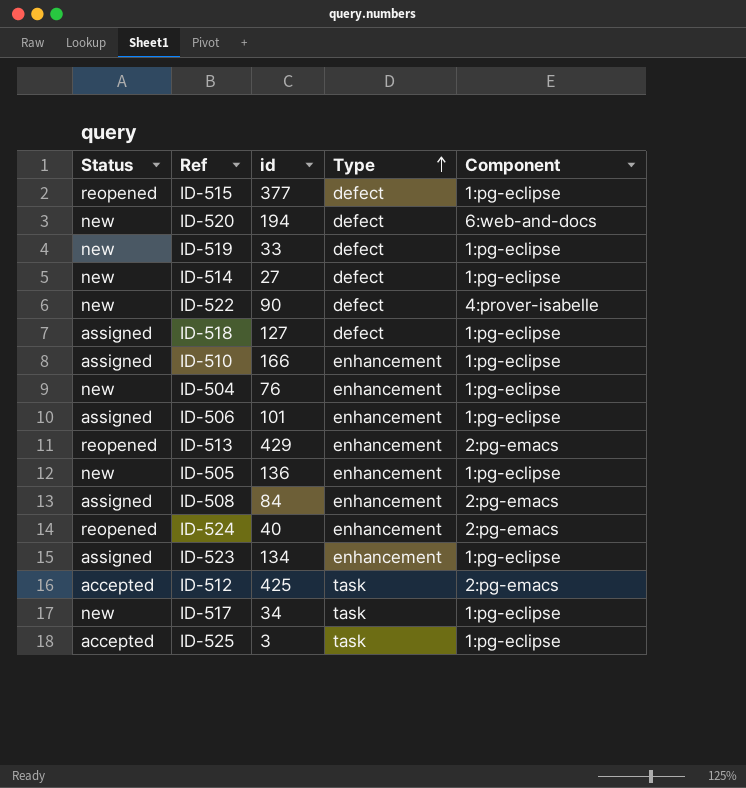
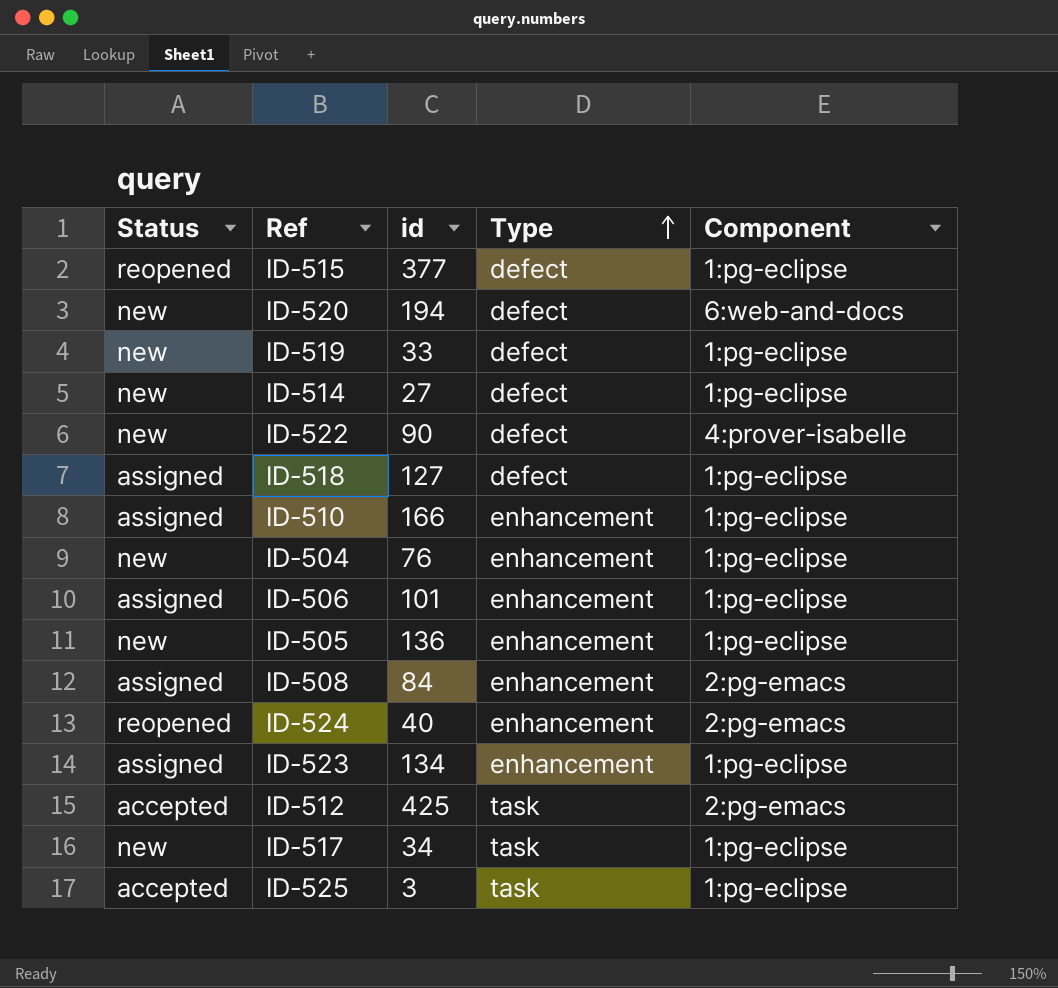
row ID-513: reopened | 429 | enhancement | 2:pg-emacs -> none

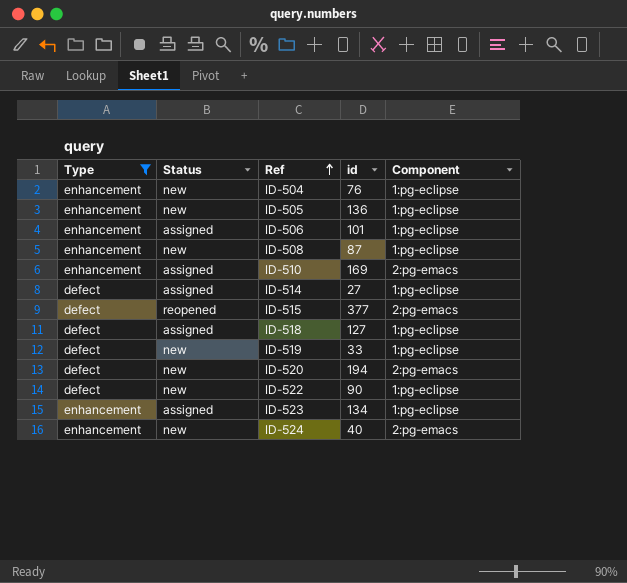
filter: none -> Type != task
row order: Type ascending -> Ref ascending
column Type | position: 4 -> 1
ID-508 | Status: assigned -> new
ID-508 | id: 84 -> 87
ID-508 | Component: 2:pg-emacs -> 1:pg-eclipse
ID-510 | id: 166 -> 169
ID-510 | Component: 1:pg-eclipse -> 2:pg-emacs
ID-514 | Status: new -> assigned
ID-515 | Component: 1:pg-eclipse -> 2:pg-emacs
ID-520 | Component: 6:web-and-docs -> 2:pg-emacs
ID-522 | Component: 4:prover-isabelle -> 1:pg-eclipse
ID-524 | Status: reopened -> new

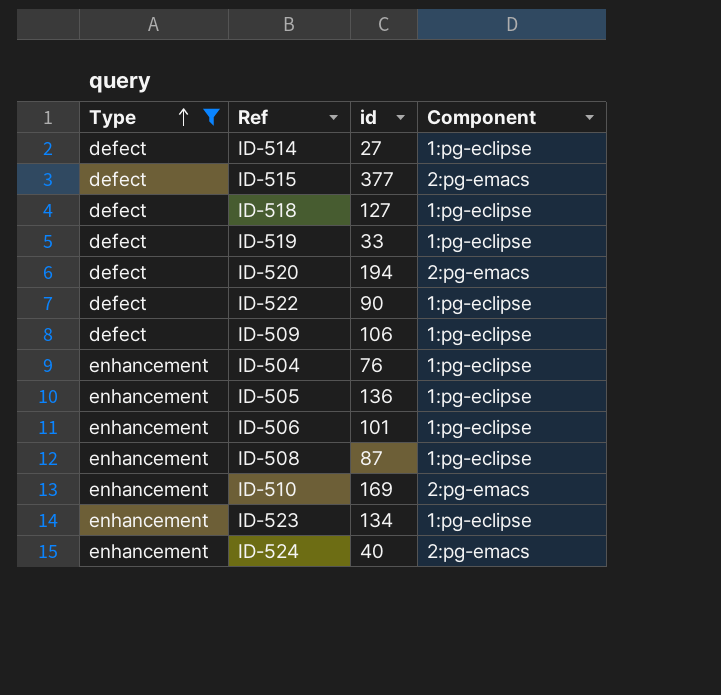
row order: Ref ascending -> Type ascending
column Status | position: 2 -> none
row ID-509: none -> defect | 106 | 1:pg-eclipse

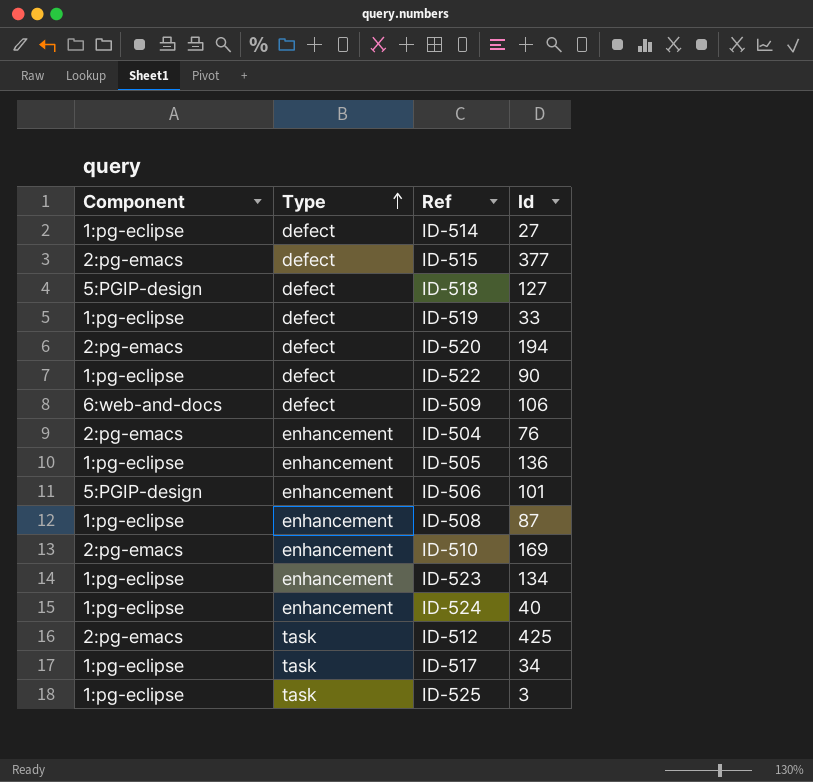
filter: Type != task -> none
column Component | position: 4 -> 1
column name: id -> Id
ID-518 | Component: 1:pg-eclipse -> 5:PGIP-design
ID-509 | Component: 1:pg-eclipse -> 6:web-and-docs
ID-504 | Component: 1:pg-eclipse -> 2:pg-emacs
ID-506 | Component: 1:pg-eclipse -> 5:PGIP-design
ID-524 | Component: 2:pg-emacs -> 1:pg-eclipse

